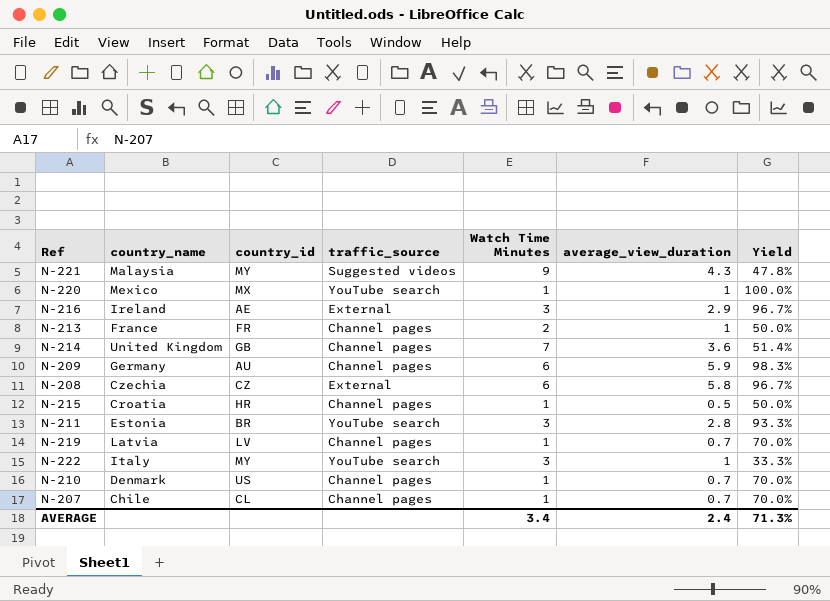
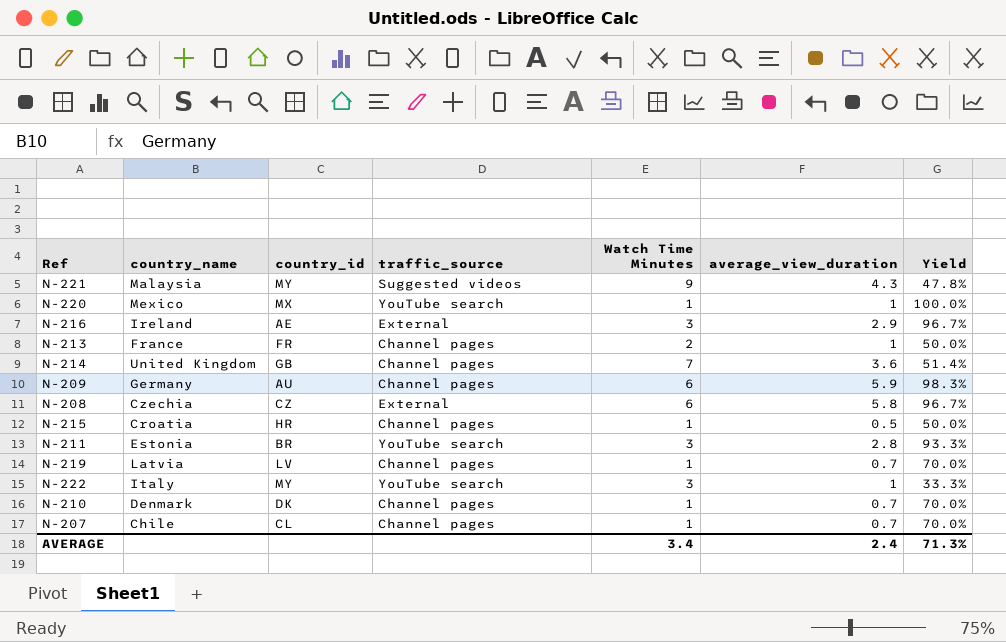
N-210 | country_id: US -> DK

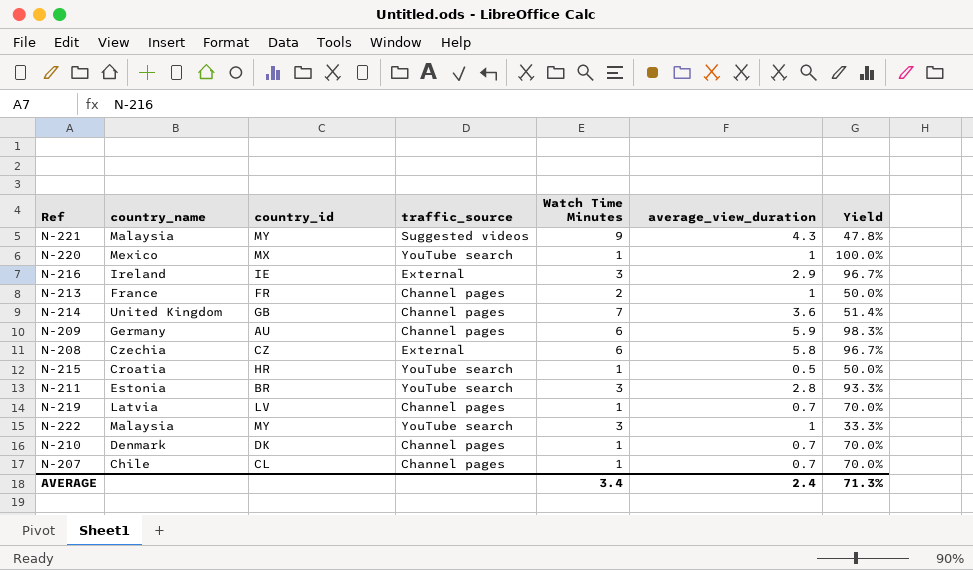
N-216 | country_id: AE -> IE
N-215 | traffic_source: Channel pages -> YouTube search
N-222 | country_name: Italy -> Malaysia

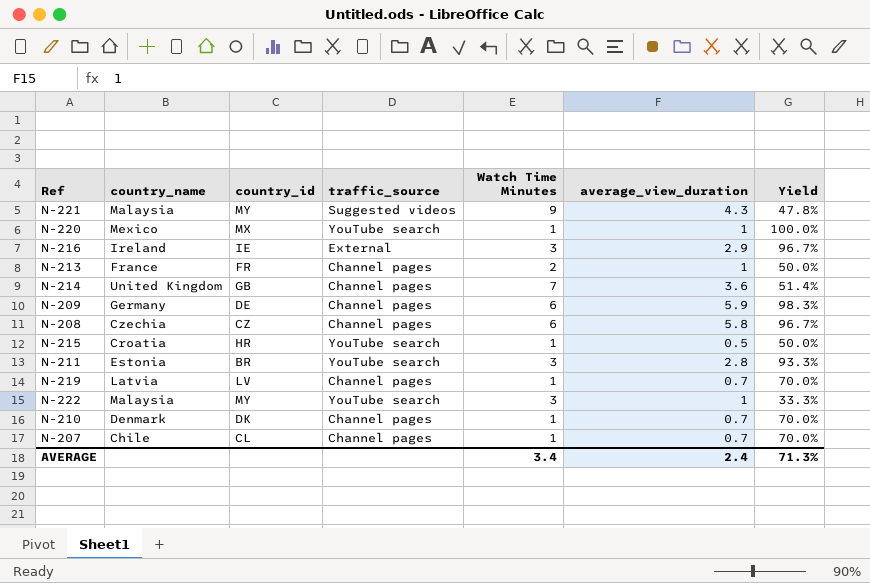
N-209 | country_id: AU -> DE
N-208 | traffic_source: External -> Channel pages

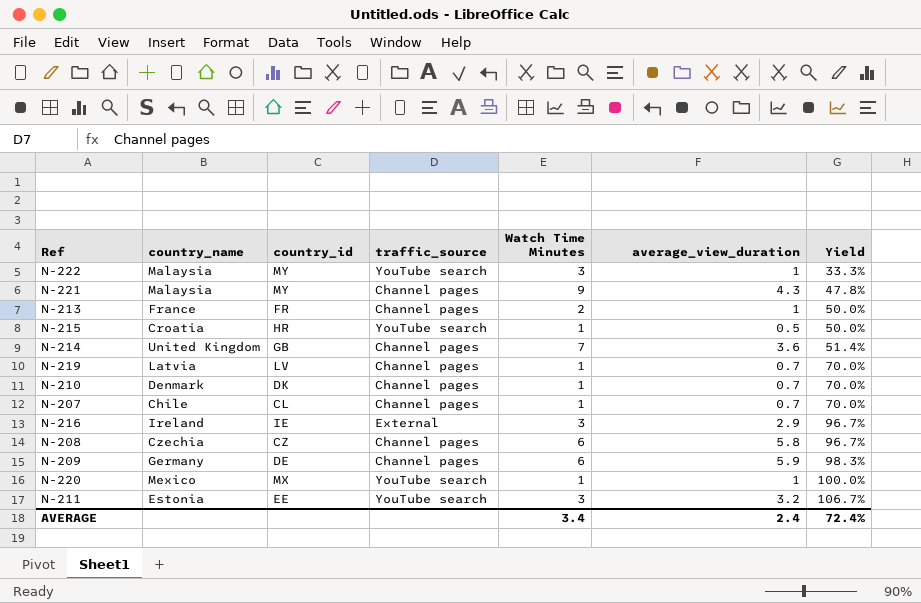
row order: none -> Yield ascending
N-221 | traffic_source: Suggested videos -> Channel pages
N-211 | country_id: BR -> EE
N-211 | average_view_duration: 2.8 -> 3.2
N-211 | Yield: 93.3% -> 106.7%
AVERAGE | Yield: 71.3% -> 72.4%

